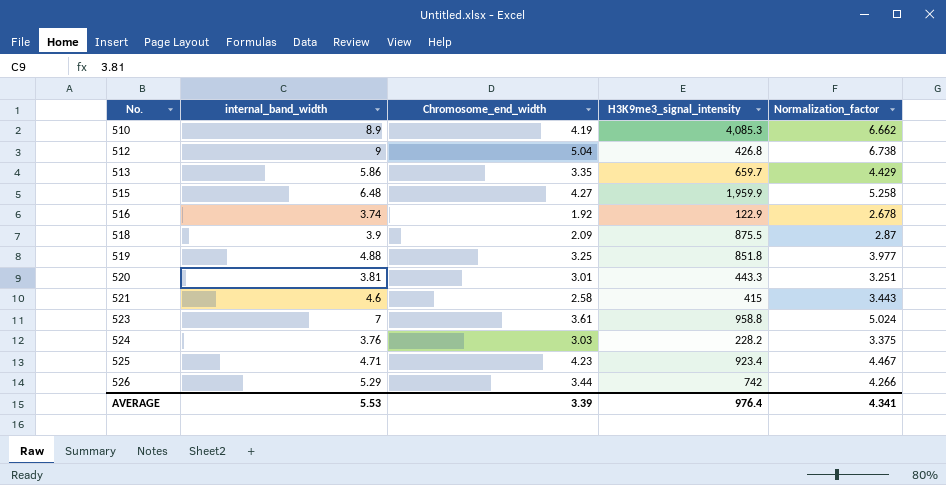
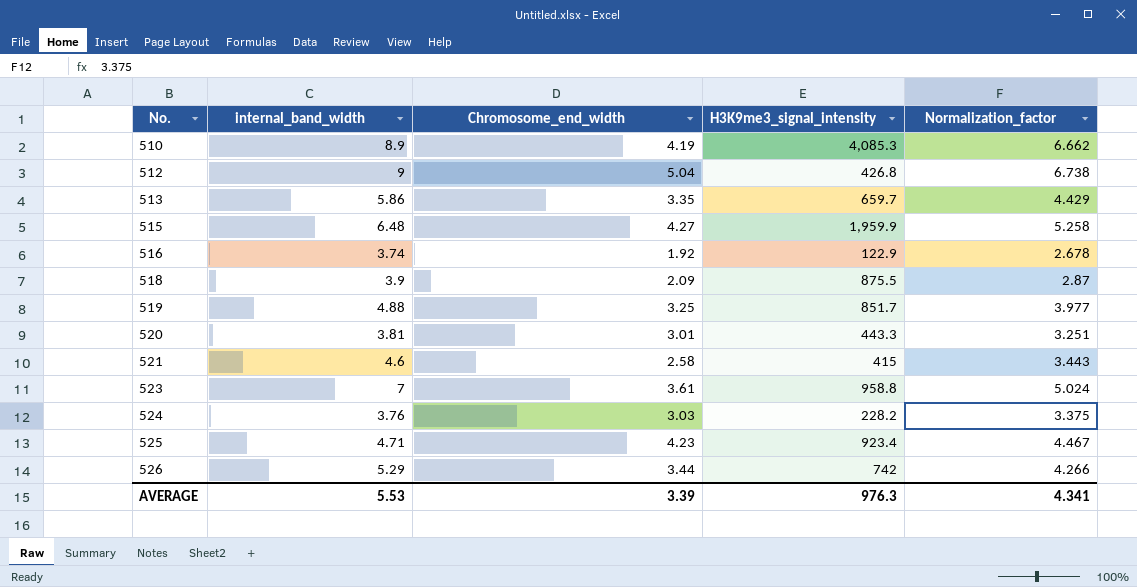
519 | H3K9me3_signal_intensity: 851.8 -> 851.7
AVERAGE | H3K9me3_signal_intensity: 976.4 -> 976.3

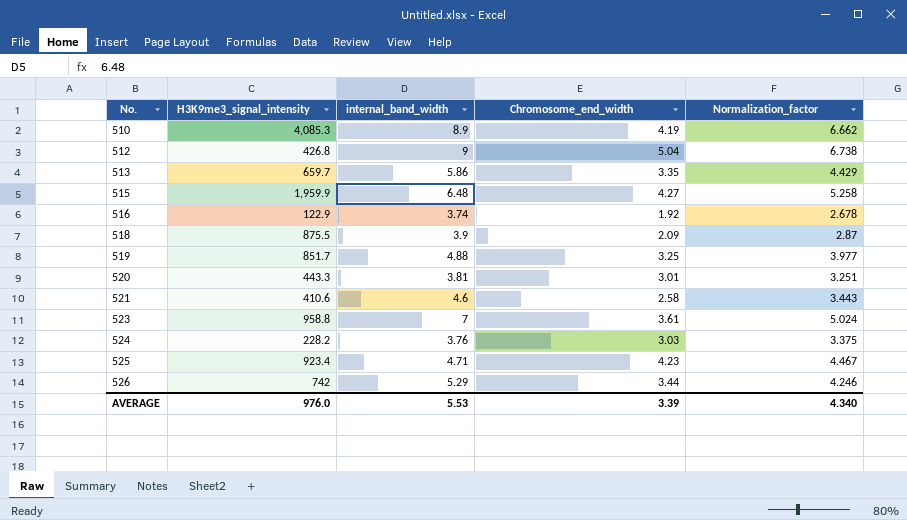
column H3K9me3_signal_intensity | position: 4 -> 2
521 | H3K9me3_signal_intensity: 415 -> 410.6
526 | Normalization_factor: 4.266 -> 4.246
AVERAGE | H3K9me3_signal_intensity: 976.3 -> 976.0
AVERAGE | Normalization_factor: 4.341 -> 4.340

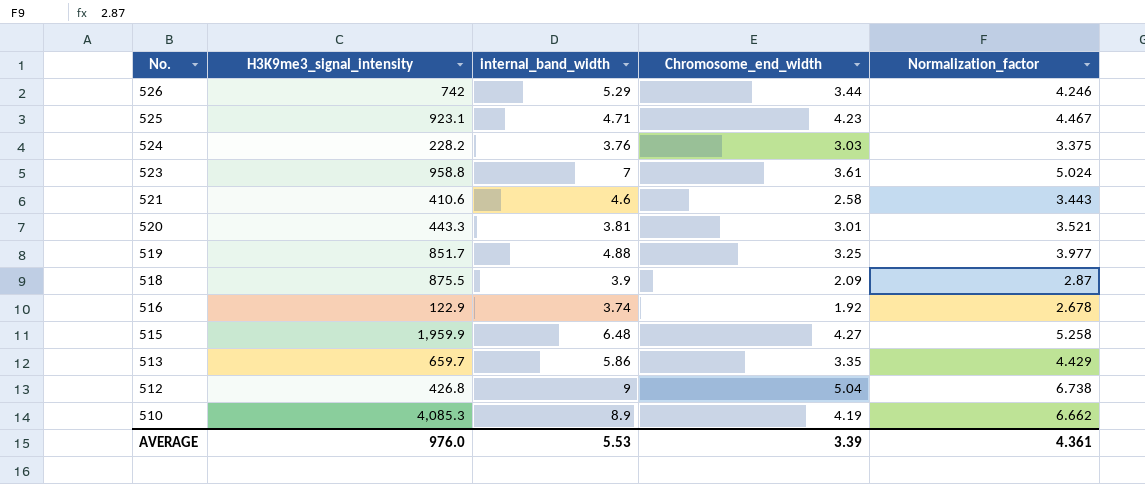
row order: No. ascending -> No. descending
525 | H3K9me3_signal_intensity: 923.4 -> 923.1
520 | Normalization_factor: 3.251 -> 3.521
AVERAGE | Normalization_factor: 4.340 -> 4.361

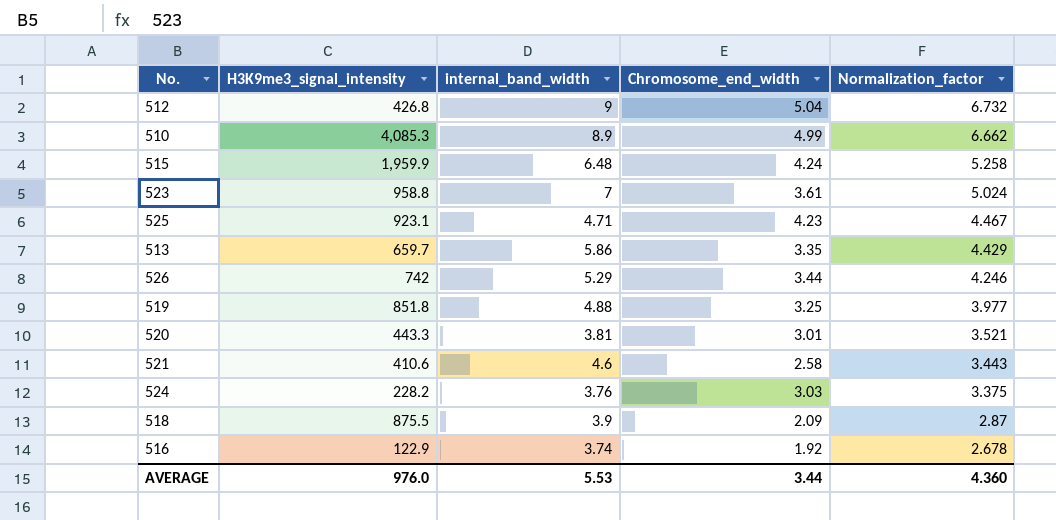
row order: No. descending -> Normalization_factor descending
512 | Normalization_factor: 6.738 -> 6.732
510 | Chromosome_end_width: 4.19 -> 4.99
515 | Chromosome_end_width: 4.27 -> 4.24
519 | H3K9me3_signal_intensity: 851.7 -> 851.8
AVERAGE | Chromosome_end_width: 3.39 -> 3.44
AVERAGE | Normalization_factor: 4.361 -> 4.360

